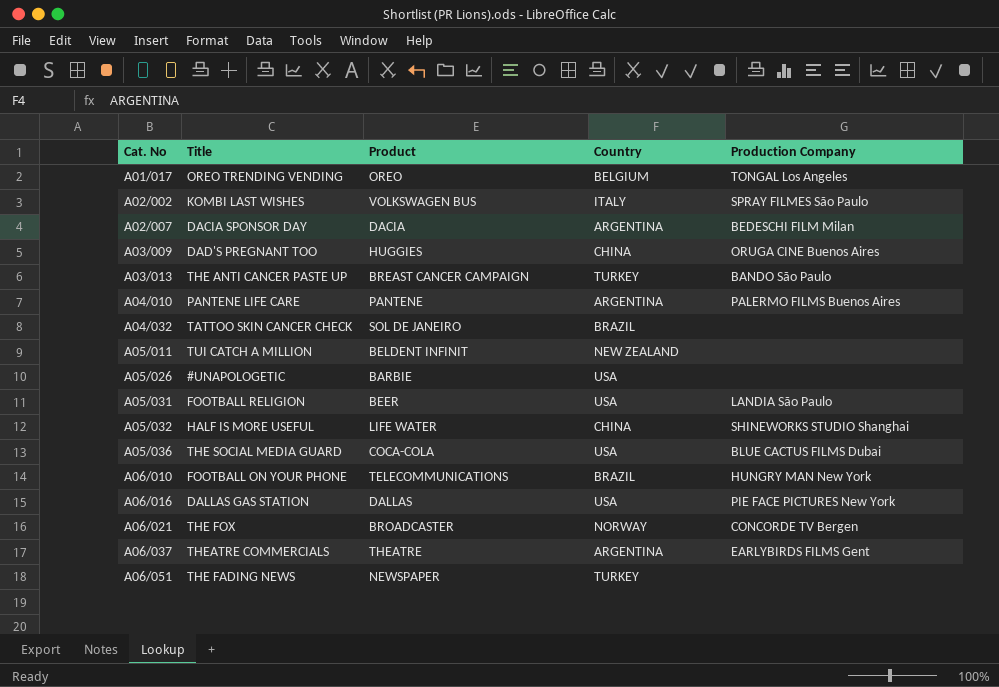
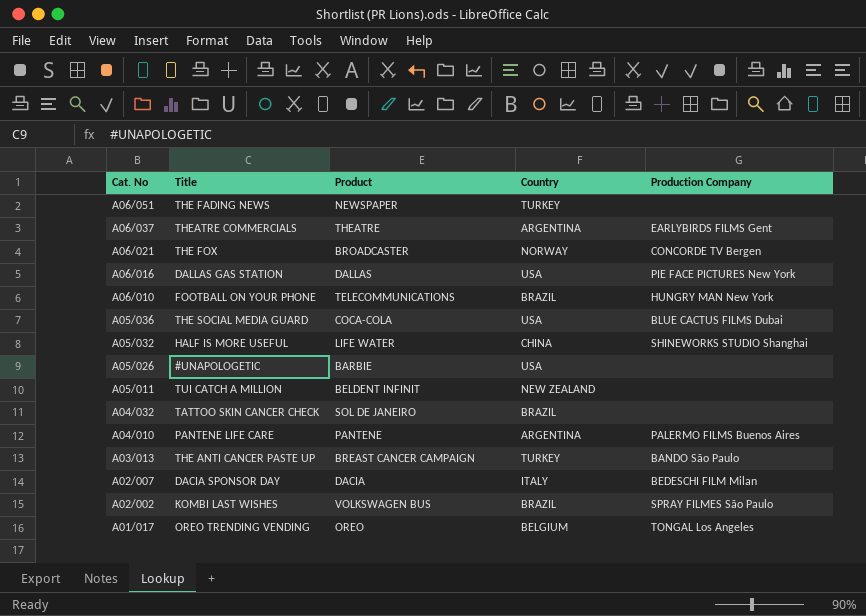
row order: Cat. No ascending -> Cat. No descending
row A03/009: DAD'S PREGNANT TOO | HUGGIES | CHINA | ORUGA CINE Buenos Aires -> none
row A05/031: FOOTBALL RELIGION | BEER | USA | LANDIA São Paulo -> none
A02/007 | Country: ARGENTINA -> ITALY
A02/002 | Country: ITALY -> BRAZIL

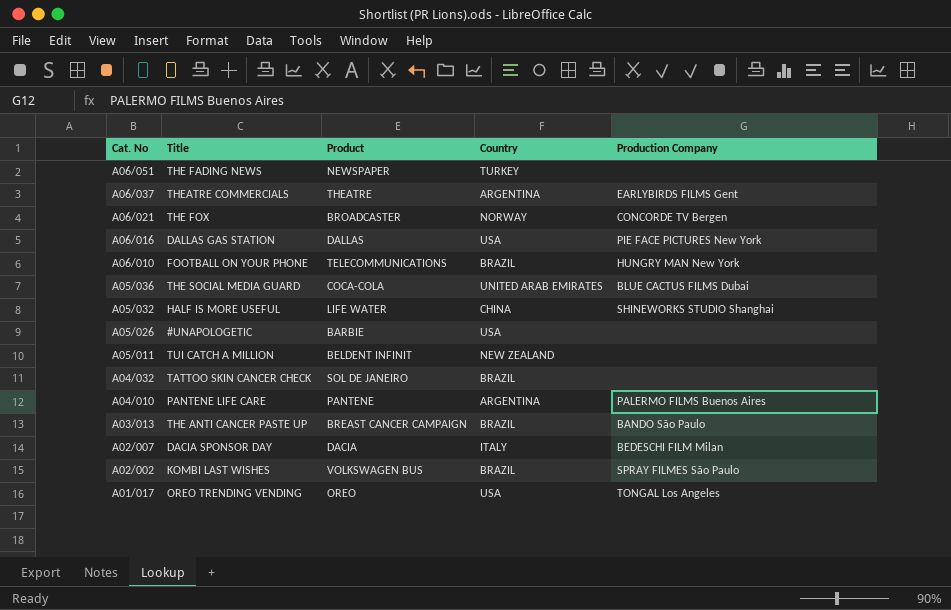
A05/036 | Country: USA -> UNITED ARAB EMIRATES
A03/013 | Country: TURKEY -> BRAZIL
A01/017 | Country: BELGIUM -> USA

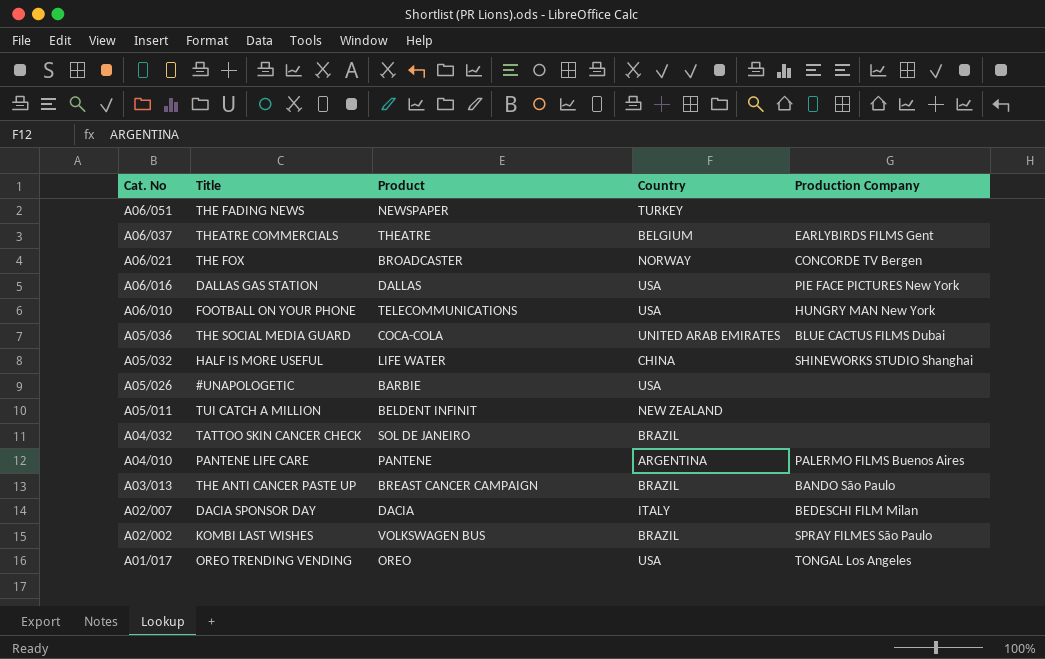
A06/037 | Country: ARGENTINA -> BELGIUM
A06/010 | Country: BRAZIL -> USA

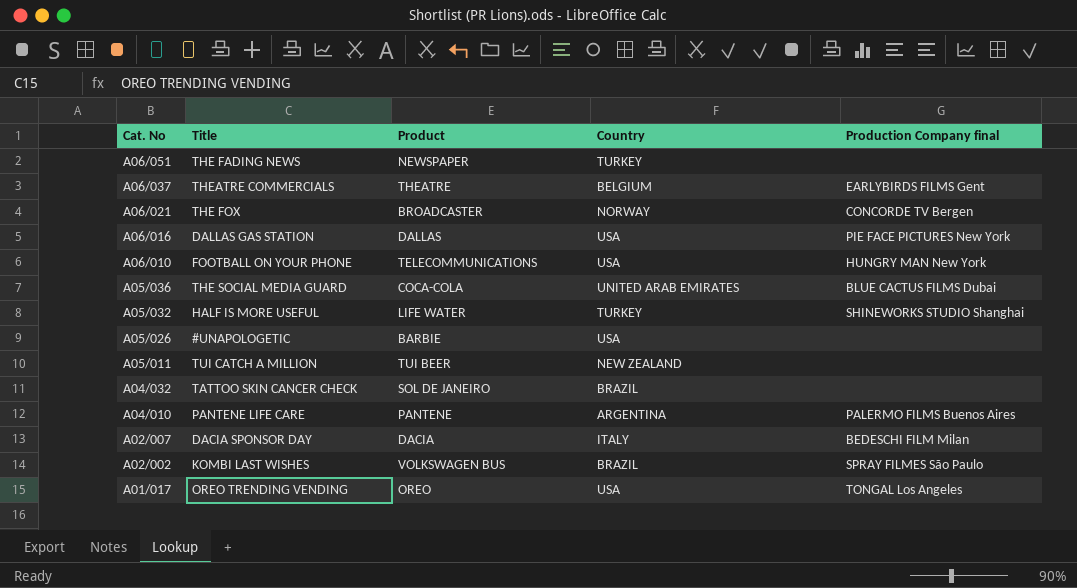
column name: Production Company -> Production Company final
row A03/013: THE ANTI CANCER PASTE UP | BREAST CANCER CAMPAIGN | BRAZIL | BANDO São Paulo -> none
A05/032 | Country: CHINA -> TURKEY
A05/011 | Product: BELDENT INFINIT -> TUI BEER

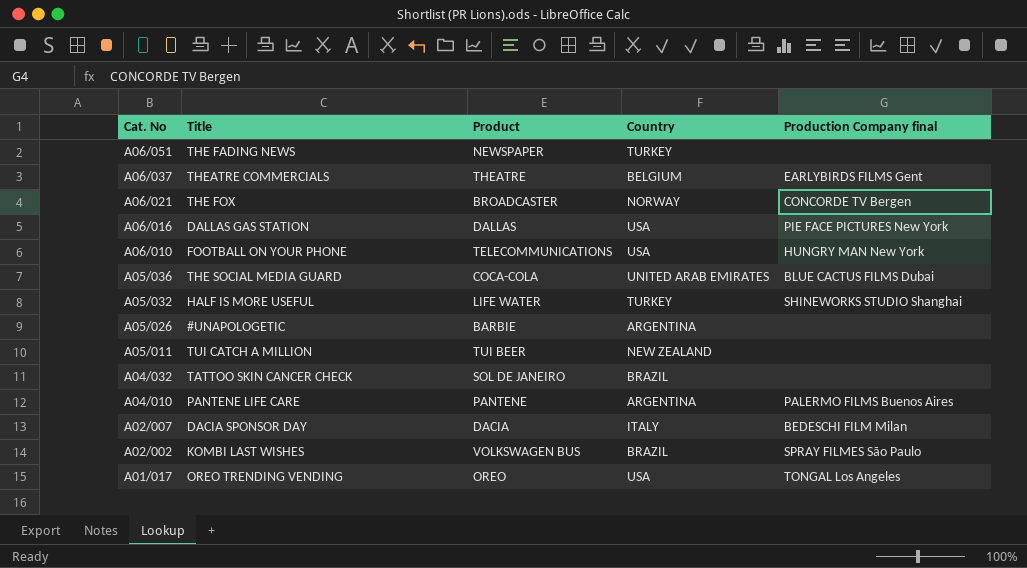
A05/026 | Country: USA -> ARGENTINA

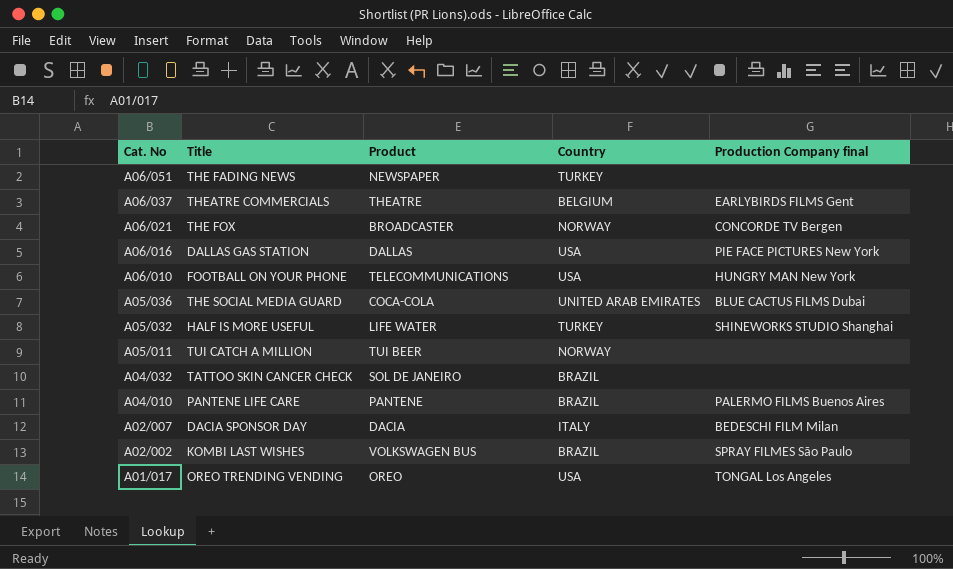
row A05/026: #UNAPOLOGETIC | BARBIE | ARGENTINA | none -> none
A05/011 | Country: NEW ZEALAND -> NORWAY
A04/010 | Country: ARGENTINA -> BRAZIL

